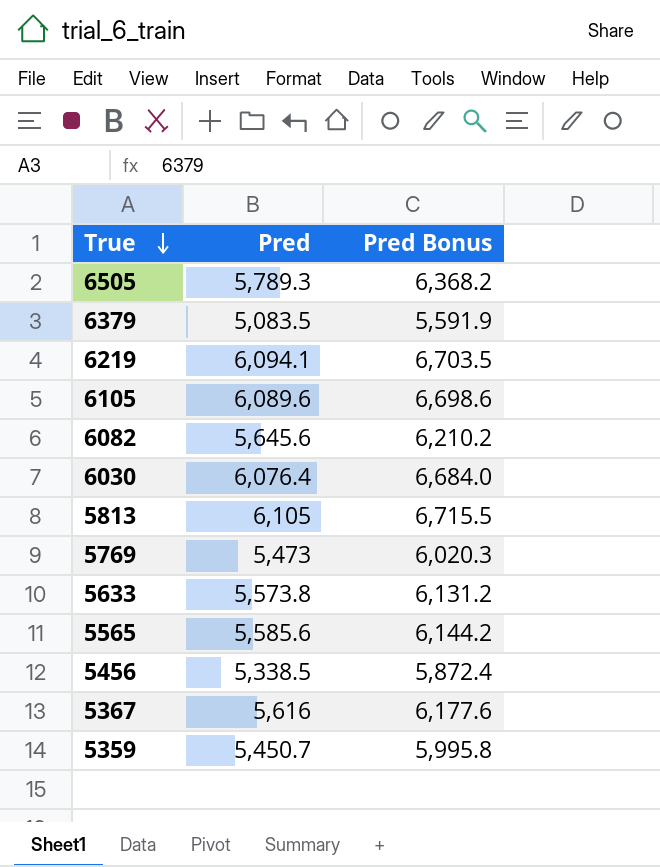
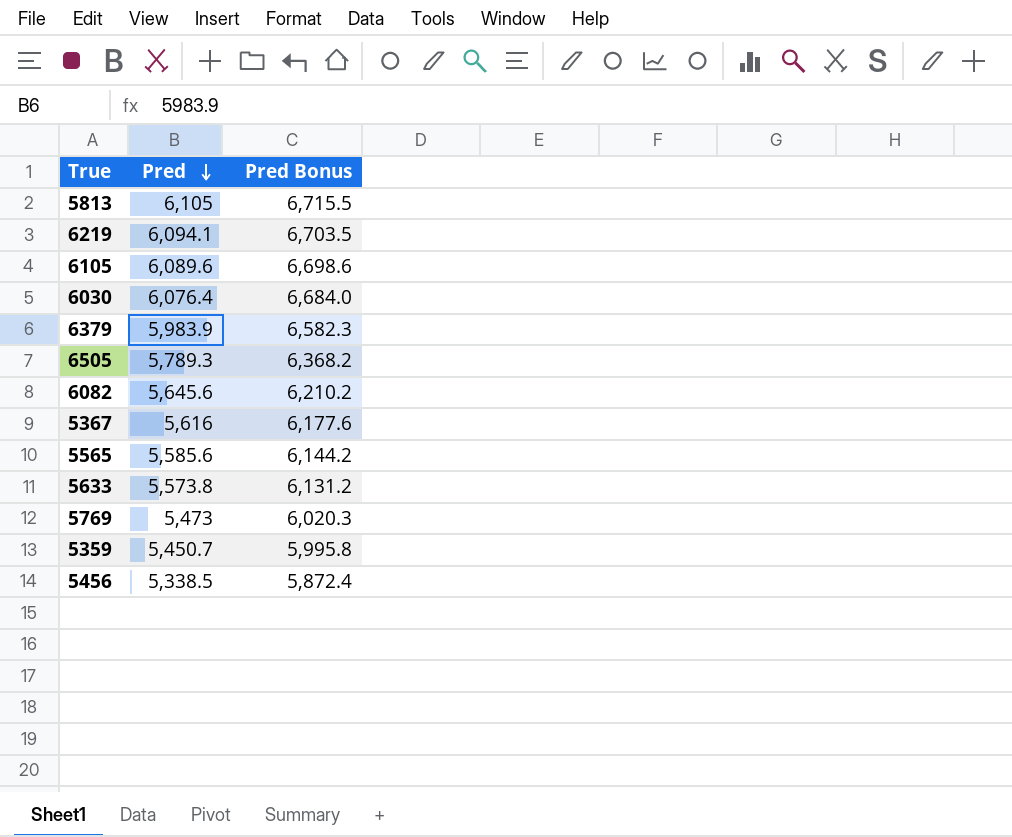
row order: True descending -> Pred descending
6379 | Pred: 5,083.5 -> 5,983.9
6379 | Pred Bonus: 5,591.9 -> 6,582.3

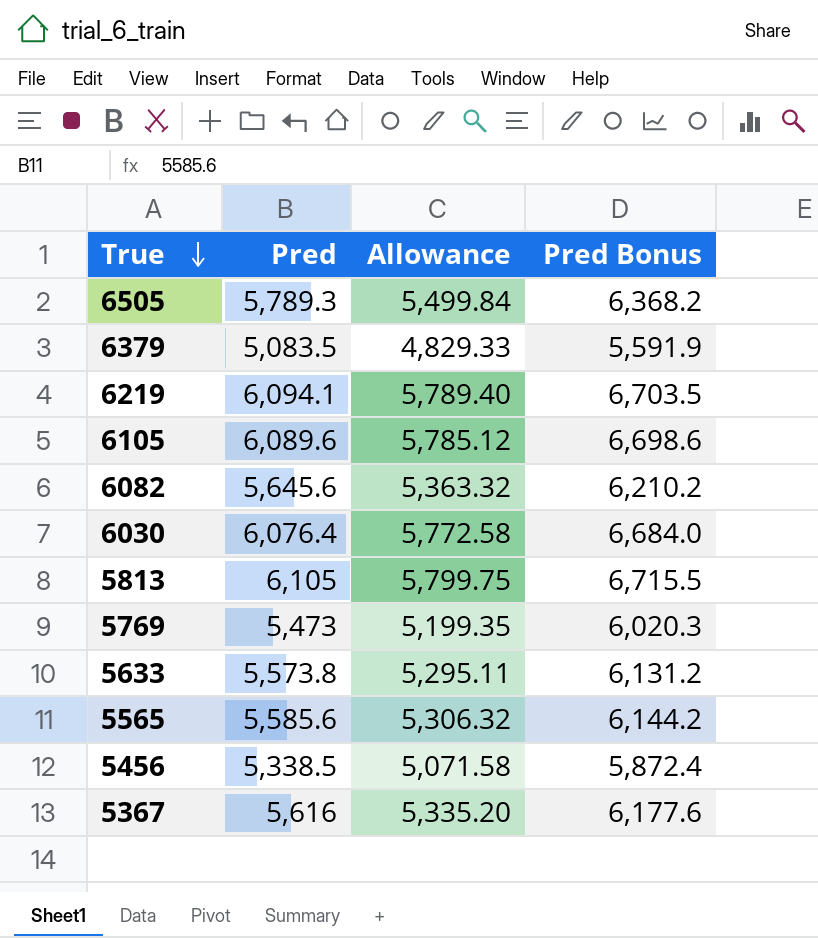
row order: Pred descending -> True descending
column Allowance | formula: none -> [Pred] * 0.95
row 5359: 5,450.7 | 5,995.8 -> none
6379 | Pred: 5,983.9 -> 5,083.5
6379 | Pred Bonus: 6,582.3 -> 5,591.9

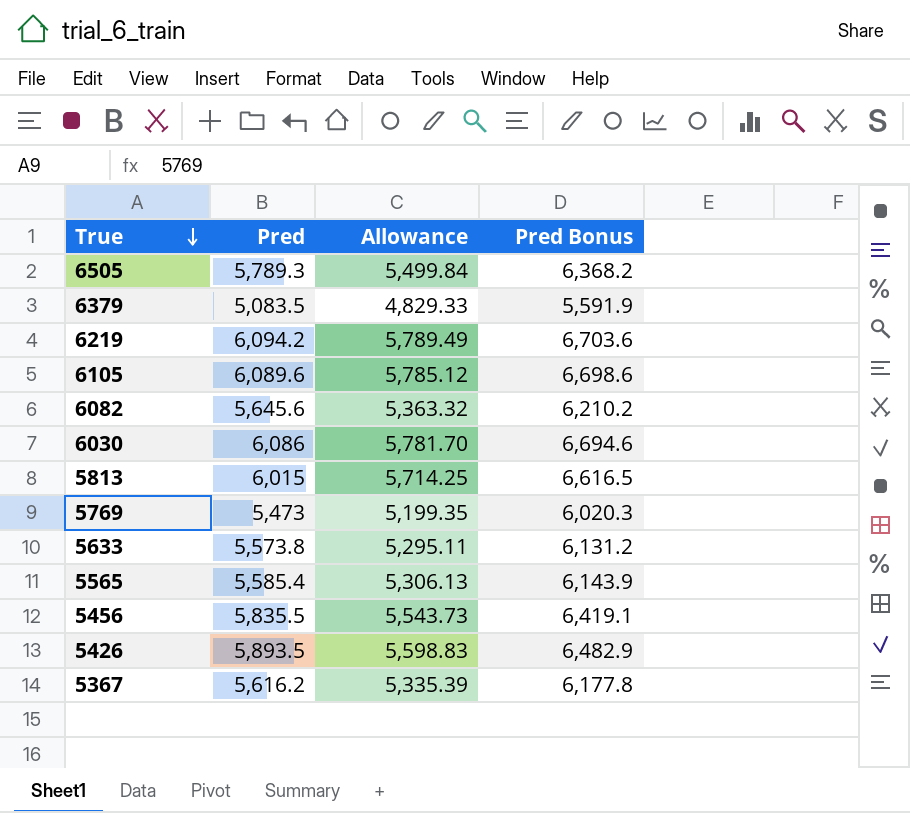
6219 | Pred: 6,094.1 -> 6,094.2
6219 | Allowance: 5,789.40 -> 5,789.49
6219 | Pred Bonus: 6,703.5 -> 6,703.6
6030 | Pred: 6,076.4 -> 6,086
6030 | Allowance: 5,772.58 -> 5,781.70
6030 | Pred Bonus: 6,684.0 -> 6,694.6
5813 | Pred: 6,105 -> 6,015
5813 | Allowance: 5,799.75 -> 5,714.25
5813 | Pred Bonus: 6,715.5 -> 6,616.5
5565 | Pred: 5,585.6 -> 5,585.4
5565 | Allowance: 5,306.32 -> 5,306.13
5565 | Pred Bonus: 6,144.2 -> 6,143.9
5456 | Pred: 5,338.5 -> 5,835.5
5456 | Allowance: 5,071.58 -> 5,543.73
5456 | Pred Bonus: 5,872.4 -> 6,419.1
row 5426: none -> 5,893.5 | 5,598.83 | 6,482.9
5367 | Pred: 5,616 -> 5,616.2
5367 | Allowance: 5,335.20 -> 5,335.39
5367 | Pred Bonus: 6,177.6 -> 6,177.8

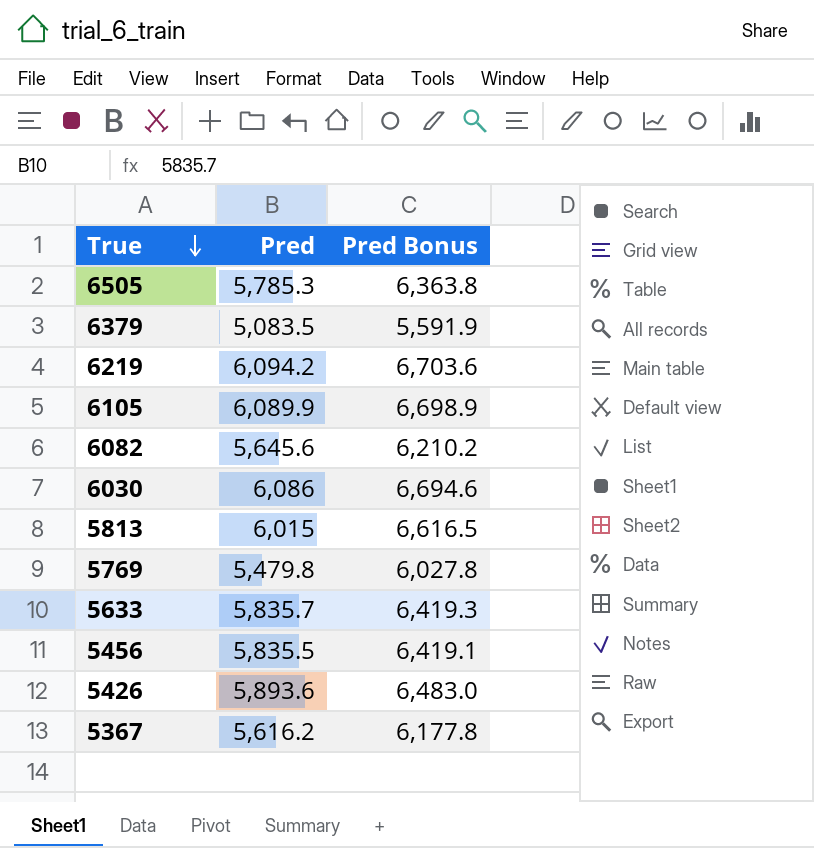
column Allowance | formula: [Pred] * 0.95 -> none
row 5565: 5,585.4 | 5,306.13 | 6,143.9 -> none
6505 | Pred: 5,789.3 -> 5,785.3
6505 | Pred Bonus: 6,368.2 -> 6,363.8
6105 | Pred: 6,089.6 -> 6,089.9
6105 | Pred Bonus: 6,698.6 -> 6,698.9
5769 | Pred: 5,473 -> 5,479.8
5769 | Pred Bonus: 6,020.3 -> 6,027.8
5633 | Pred: 5,573.8 -> 5,835.7
5633 | Pred Bonus: 6,131.2 -> 6,419.3
5426 | Pred: 5,893.5 -> 5,893.6
5426 | Pred Bonus: 6,482.9 -> 6,483.0

